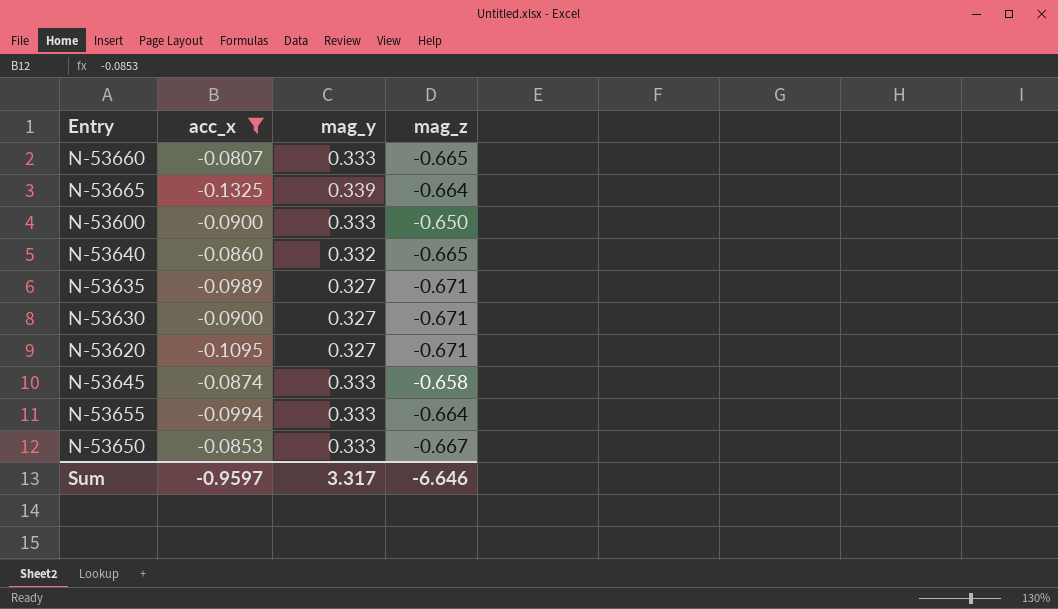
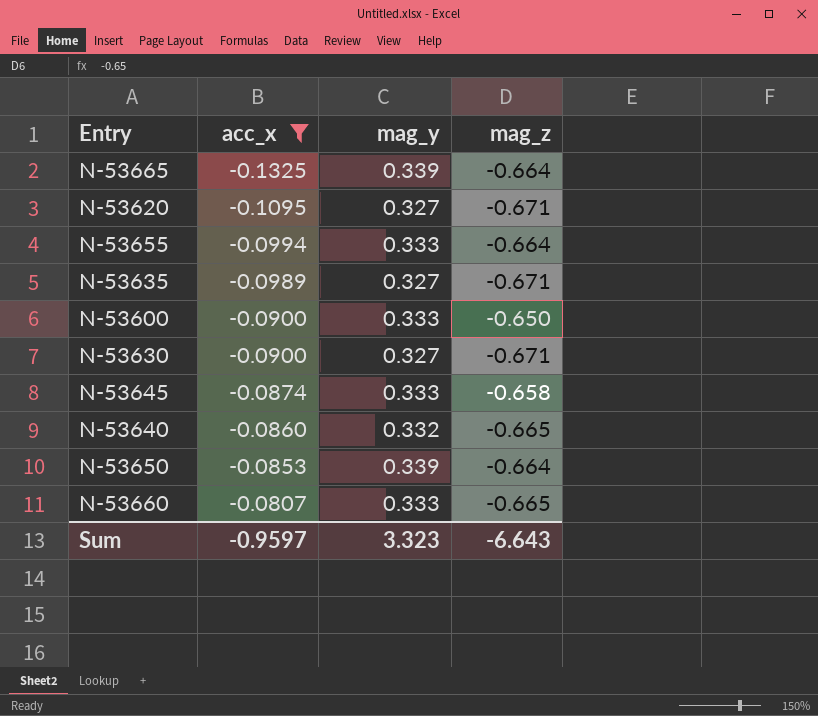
row order: none -> acc_x ascending
N-53650 | mag_y: 0.333 -> 0.339
N-53650 | mag_z: -0.667 -> -0.664
Sum | mag_y: 3.317 -> 3.323
Sum | mag_z: -6.646 -> -6.643

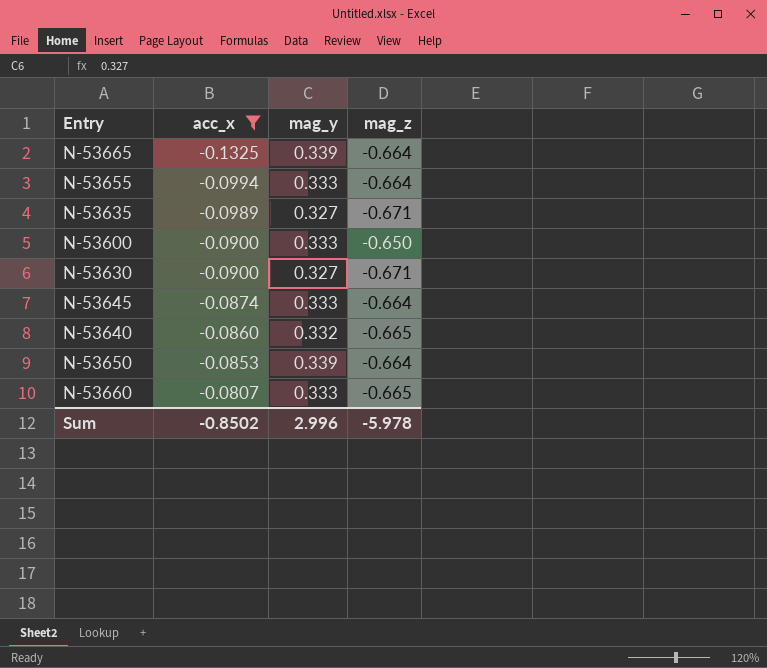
row N-53620: -0.1095 | 0.327 | -0.671 -> none
N-53645 | mag_z: -0.658 -> -0.664
Sum | acc_x: -0.9597 -> -0.8502
Sum | mag_y: 3.323 -> 2.996
Sum | mag_z: -6.643 -> -5.978

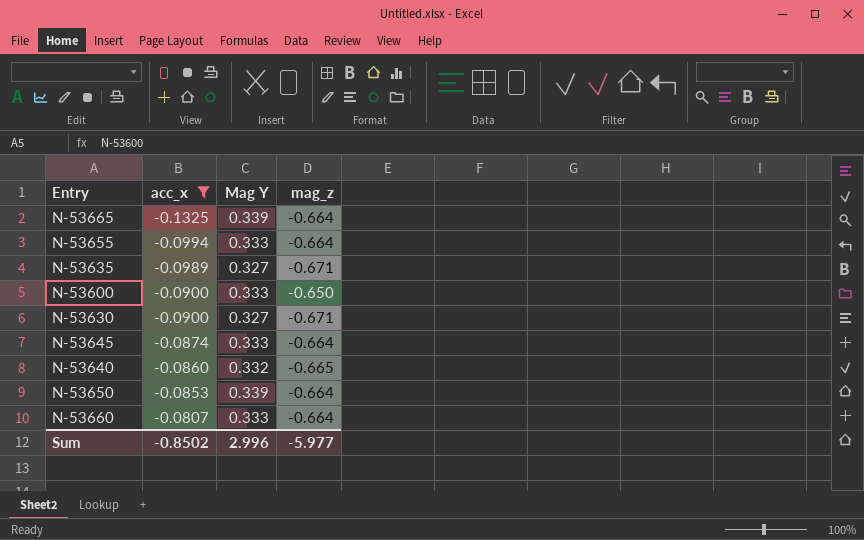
column name: mag_y -> Mag Y
N-53660 | mag_z: -0.665 -> -0.664
Sum | mag_z: -5.978 -> -5.977

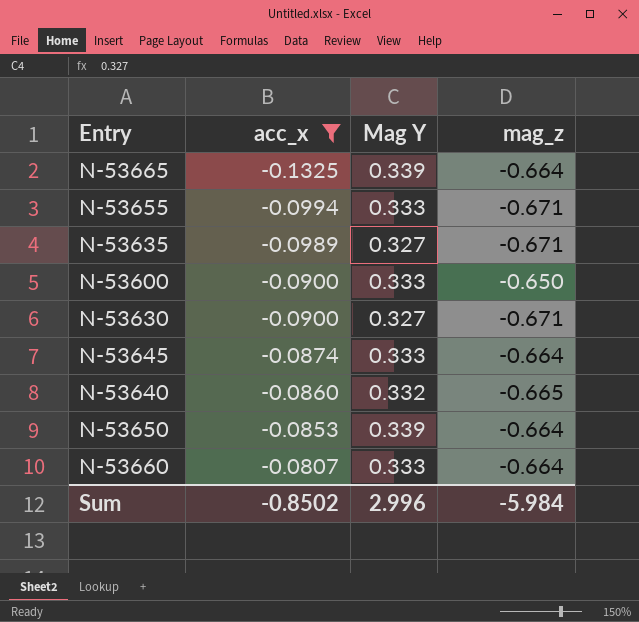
N-53655 | mag_z: -0.664 -> -0.671
Sum | mag_z: -5.977 -> -5.984

